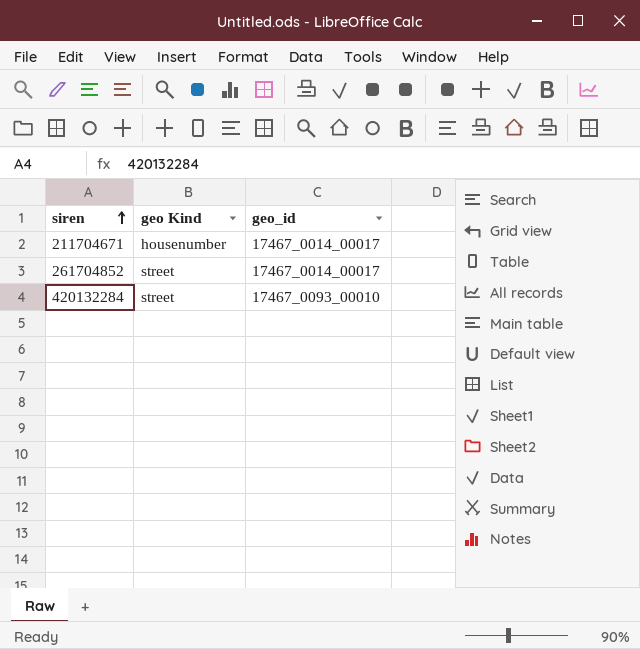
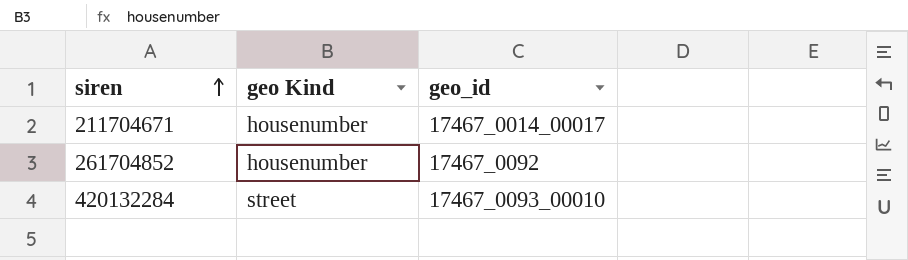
261704852 | geo Kind: street -> housenumber
261704852 | geo_id: 17467_0014_00017 -> 17467_0092

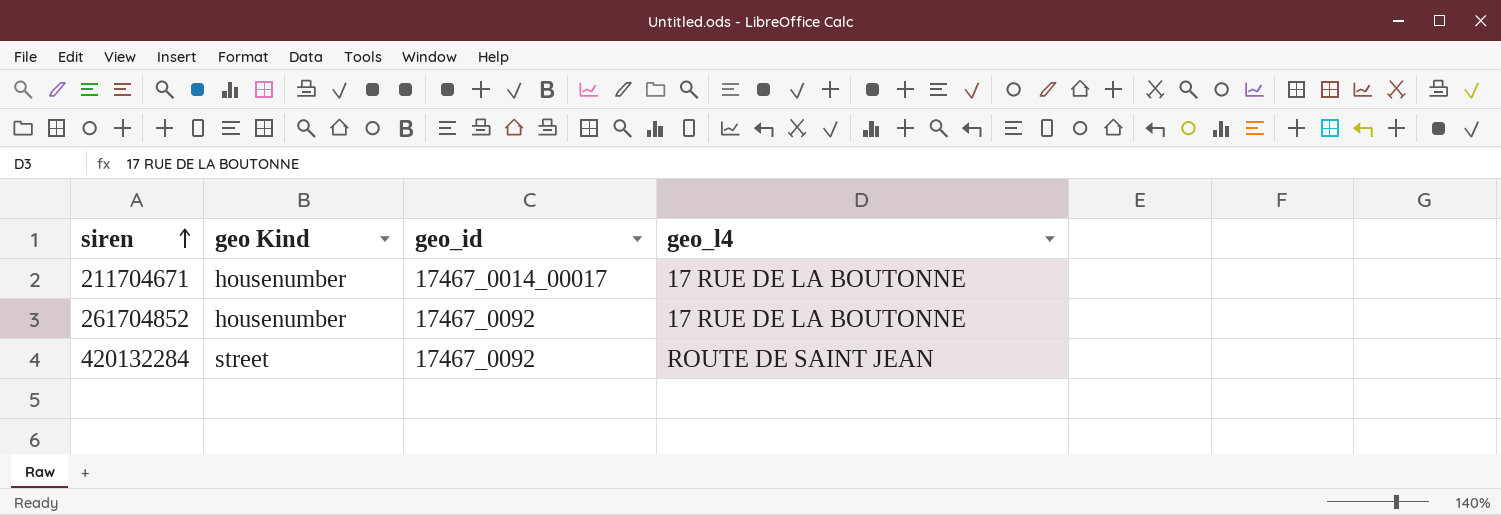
column geo_l4 | position: none -> 4
420132284 | geo_id: 17467_0093_00010 -> 17467_0092

